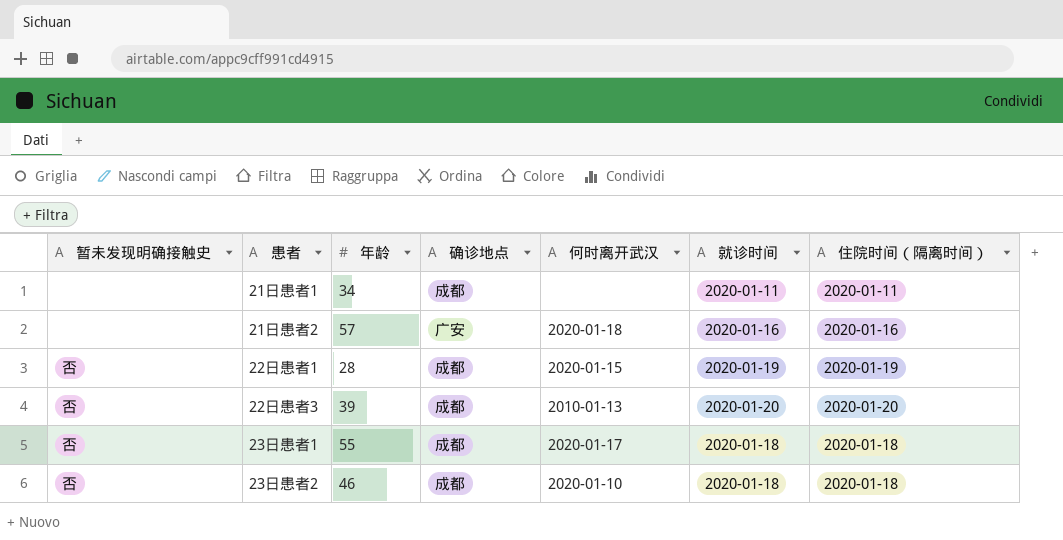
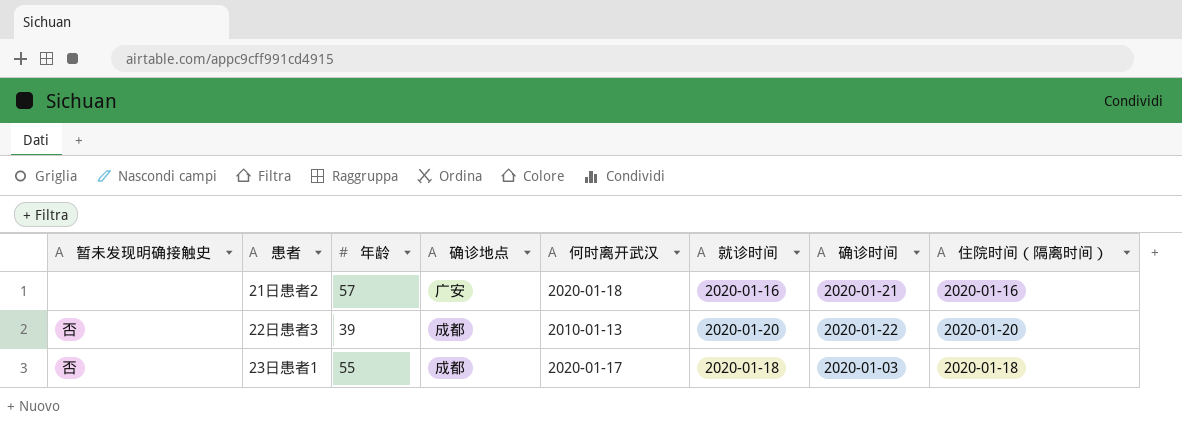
column 确诊时间 | position: none -> 7
row 21日患者1: none | 34 | 成都 | none | 2020-01-11 | 2020-01-11 -> none
row 22日患者1: 否 | 28 | 成都 | 2020-01-15 | 2020-01-19 | 2020-01-19 -> none
row 23日患者2: 否 | 46 | 成都 | 2020-01-10 | 2020-01-18 | 2020-01-18 -> none

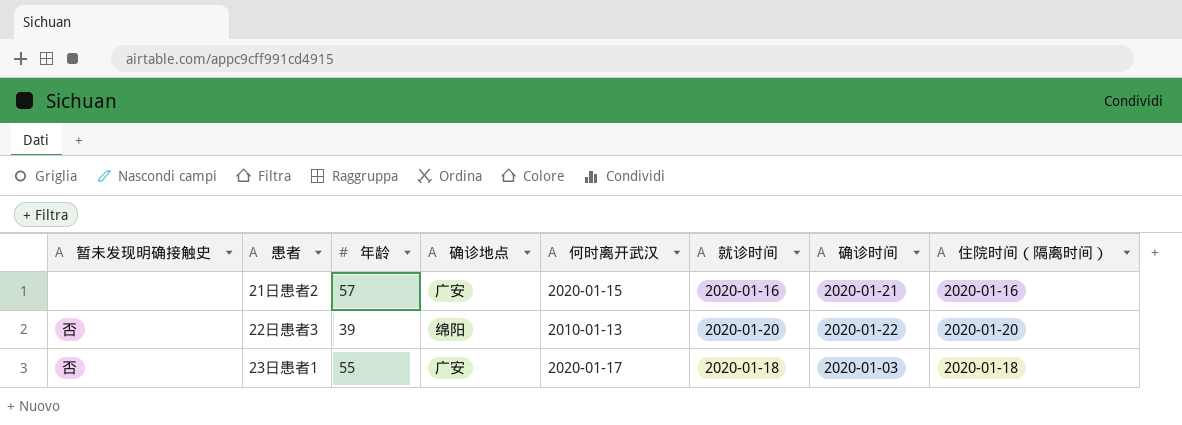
21日患者2 | 何时离开武汉: 2020-01-18 -> 2020-01-15
22日患者3 | 确诊地点: 成都 -> 绵阳
23日患者1 | 确诊地点: 成都 -> 广安

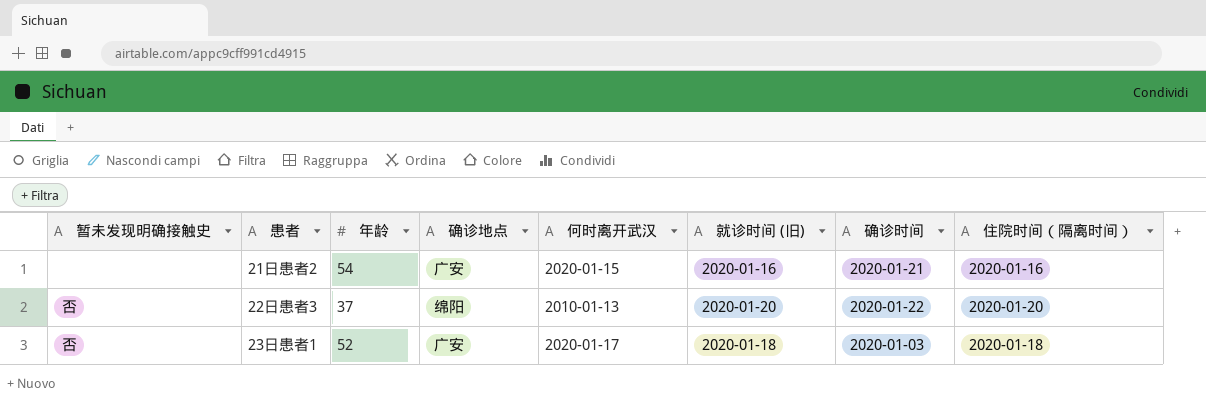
column name: 就诊时间 -> 就诊时间 (旧)
21日患者2 | 年龄: 57 -> 54
22日患者3 | 年龄: 39 -> 37
23日患者1 | 年龄: 55 -> 52

